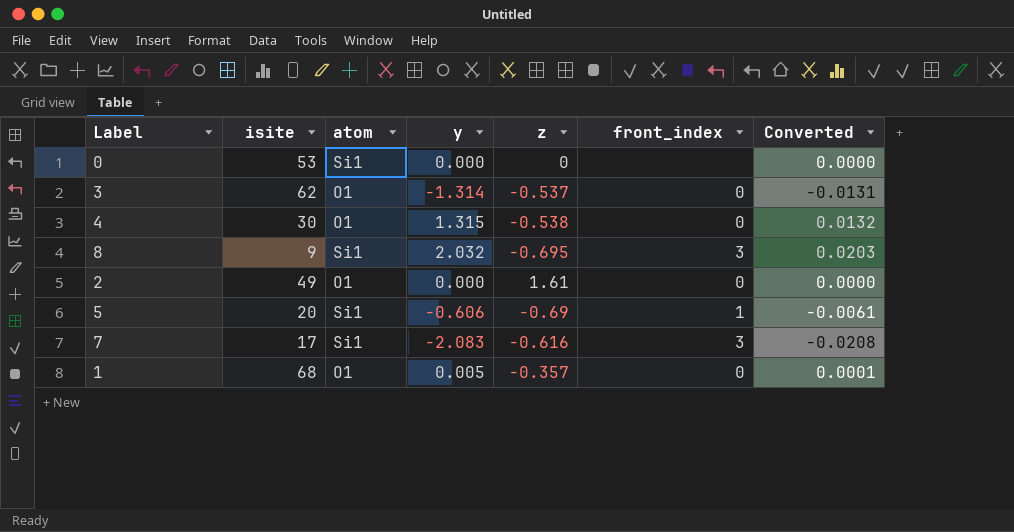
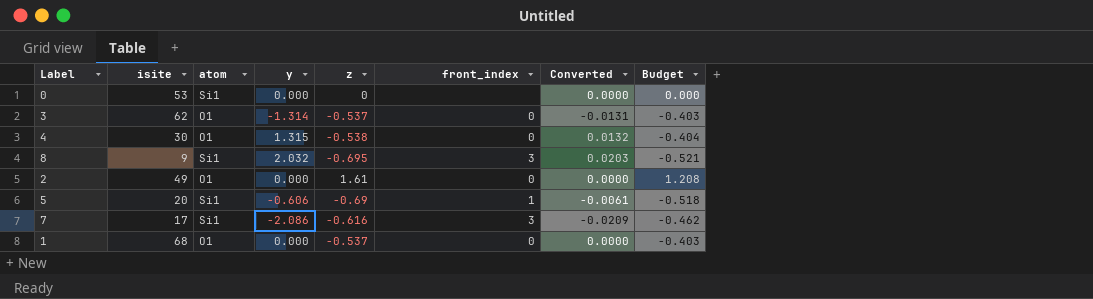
column Budget | formula: none -> [z] * 0.75
7 | y: -2.083 -> -2.086
7 | Converted: -0.0208 -> -0.0209
1 | y: 0.005 -> 0.000
1 | z: -0.357 -> -0.537
1 | Converted: 0.0001 -> 0.0000

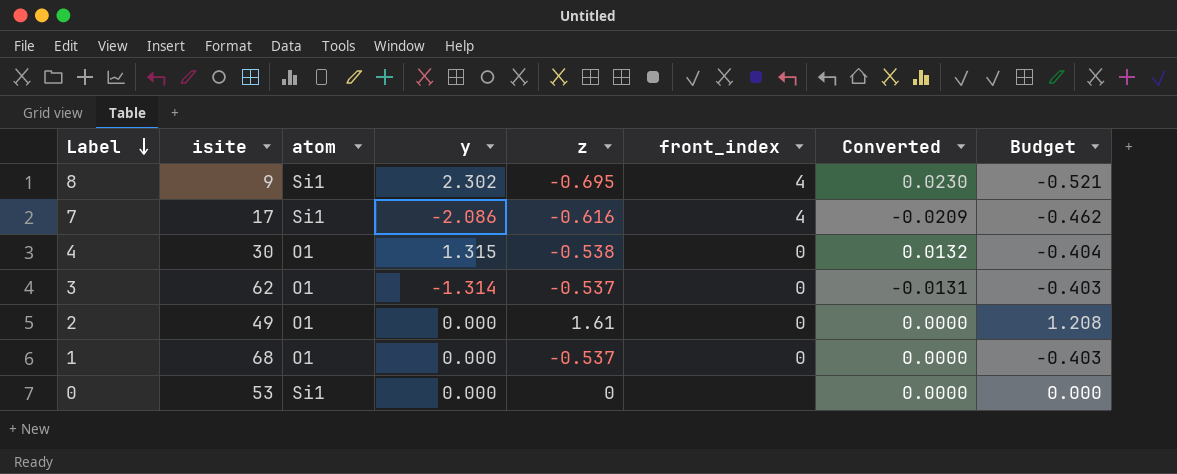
row order: none -> Label descending
row 5: 20 | Si1 | -0.606 | -0.69 | 1 | -0.0061 | -0.518 -> none
8 | y: 2.032 -> 2.302
8 | front_index: 3 -> 4
8 | Converted: 0.0203 -> 0.0230
7 | front_index: 3 -> 4

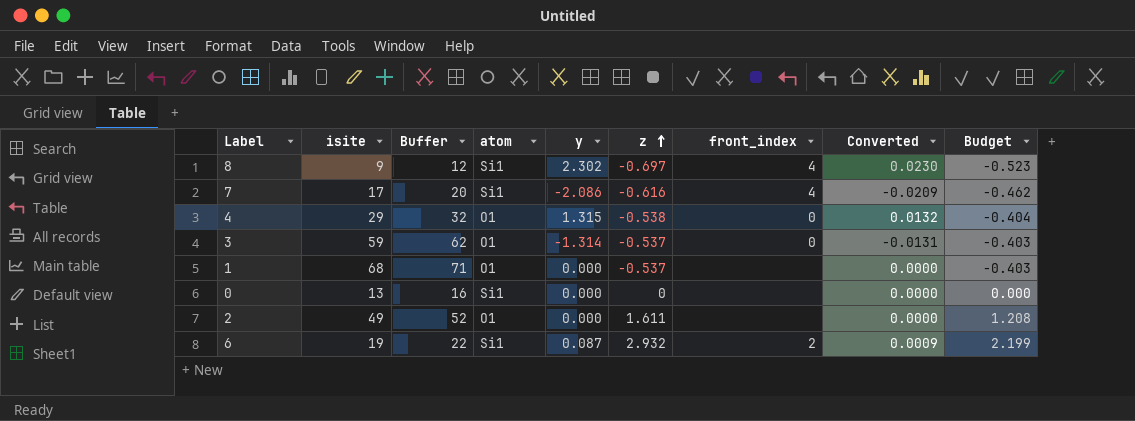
row order: Label descending -> z ascending
column Buffer | formula: none -> [isite] + 3
8 | z: -0.695 -> -0.697
8 | Budget: -0.521 -> -0.523
4 | isite: 30 -> 29
3 | isite: 62 -> 59
1 | front_index: 0 -> none
0 | isite: 53 -> 13
2 | z: 1.61 -> 1.611
2 | front_index: 0 -> none
row 6: none -> 19 | 22 | Si1 | 0.087 | 2.932 | 2 | 0.0009 | 2.199

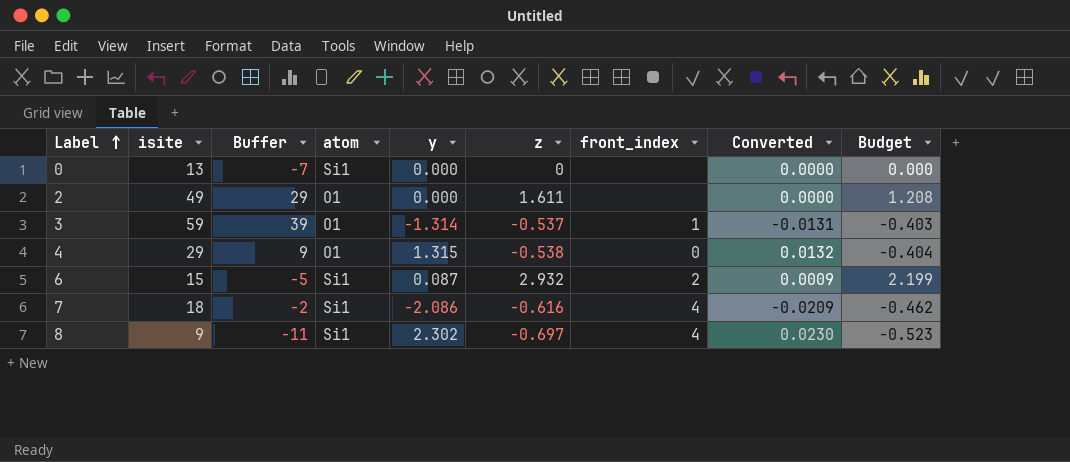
row order: z ascending -> Label ascending
column Buffer | formula: [isite] + 3 -> [isite] - 20
row 1: 68 | 71 | O1 | 0.000 | -0.537 | none | 0.0000 | -0.403 -> none
3 | front_index: 0 -> 1
6 | isite: 19 -> 15
7 | isite: 17 -> 18

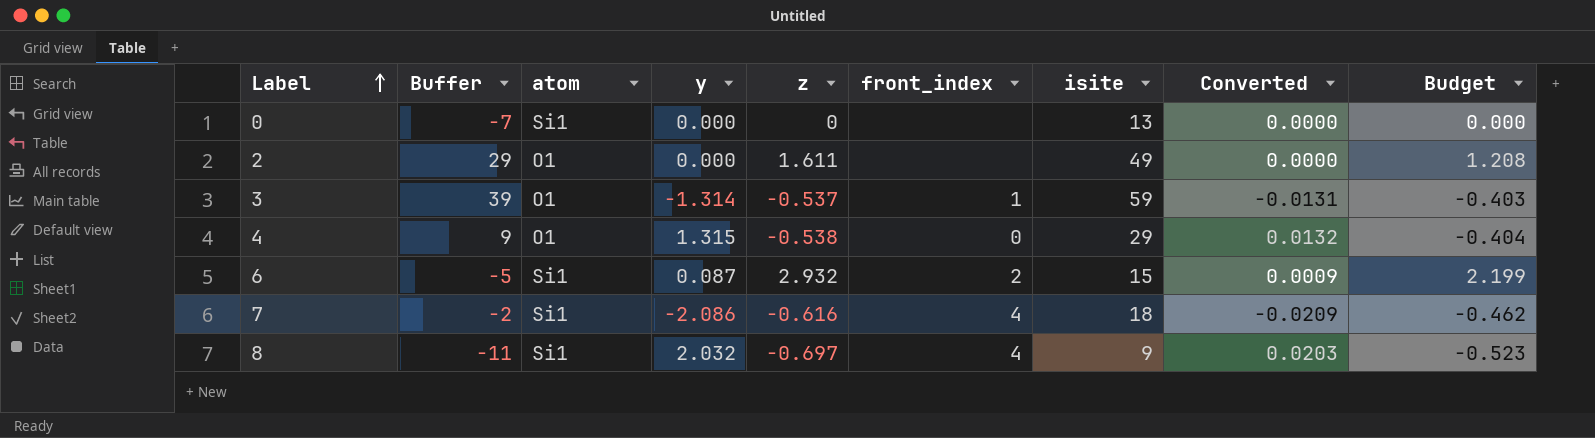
column isite | position: 2 -> 7
8 | y: 2.302 -> 2.032
8 | Converted: 0.0230 -> 0.0203

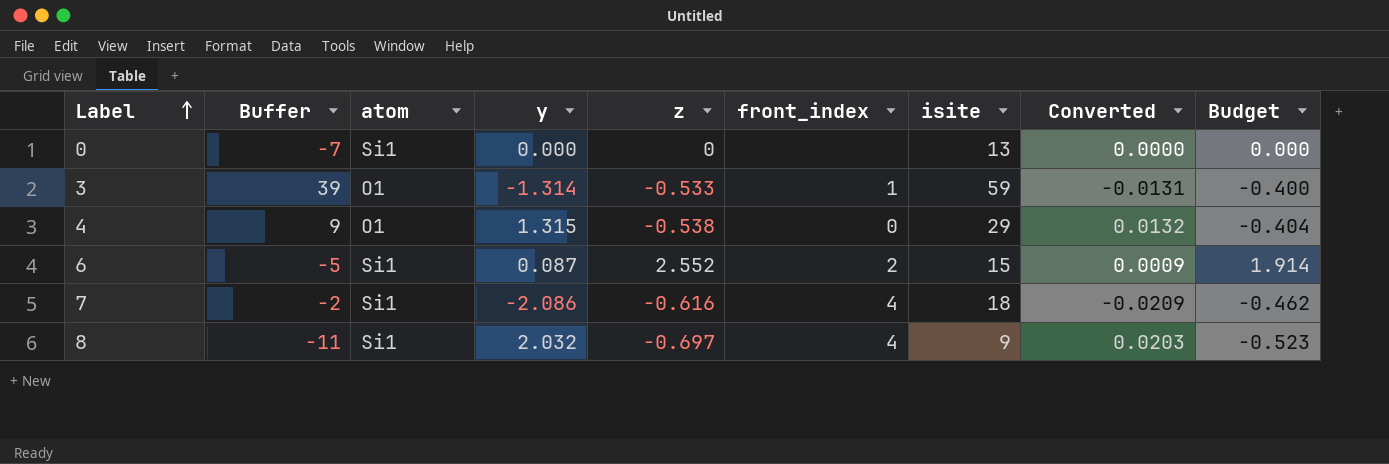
row 2: 29 | O1 | 0.000 | 1.611 | none | 49 | 0.0000 | 1.208 -> none
3 | z: -0.537 -> -0.533
3 | Budget: -0.403 -> -0.400
6 | z: 2.932 -> 2.552
6 | Budget: 2.199 -> 1.914

